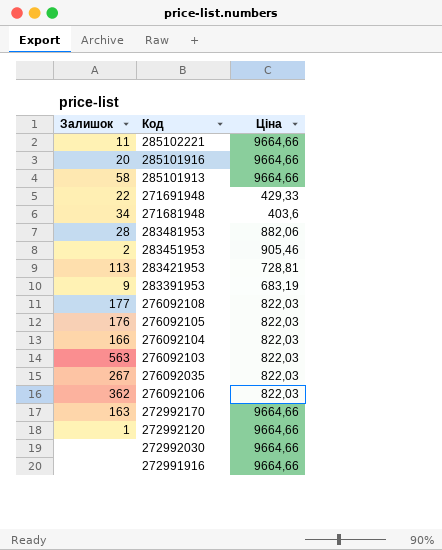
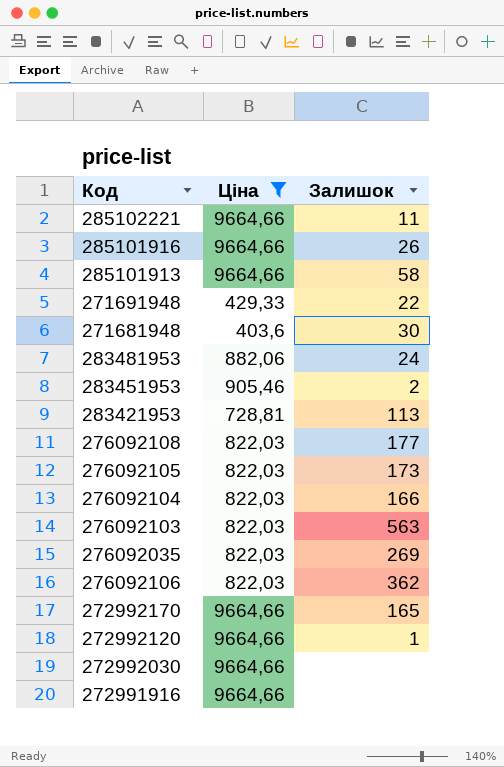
filter: none -> Ціна != 683,19
column Залишок | position: 1 -> 3
285101916 | Залишок: 20 -> 26
271681948 | Залишок: 34 -> 30
283481953 | Залишок: 28 -> 24
276092105 | Залишок: 176 -> 173
276092035 | Залишок: 267 -> 269
272992170 | Залишок: 163 -> 165

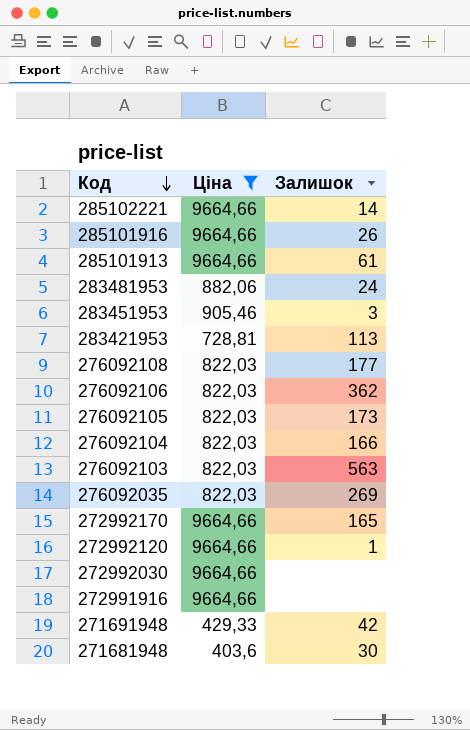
row order: none -> Код descending
285102221 | Залишок: 11 -> 14
285101913 | Залишок: 58 -> 61
283451953 | Залишок: 2 -> 3
271691948 | Залишок: 22 -> 42

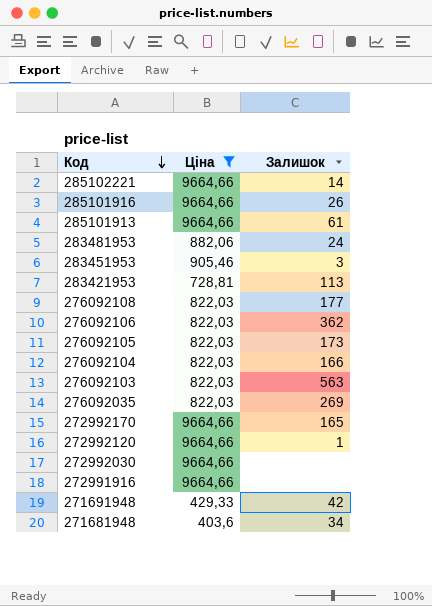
271681948 | Залишок: 30 -> 34

